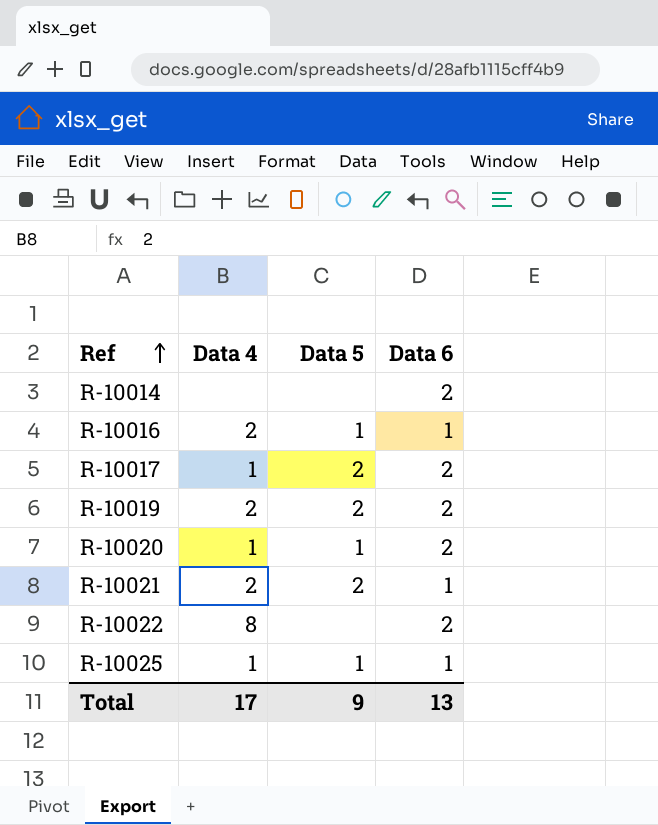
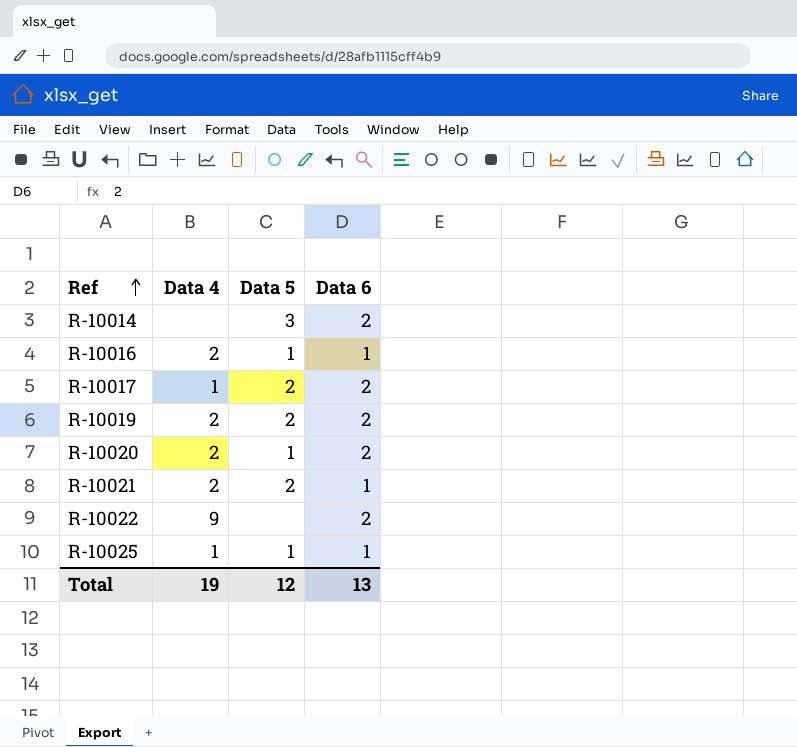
R-10014 | Data 5: none -> 3
R-10020 | Data 4: 1 -> 2
R-10022 | Data 4: 8 -> 9
Total | Data 4: 17 -> 19
Total | Data 5: 9 -> 12

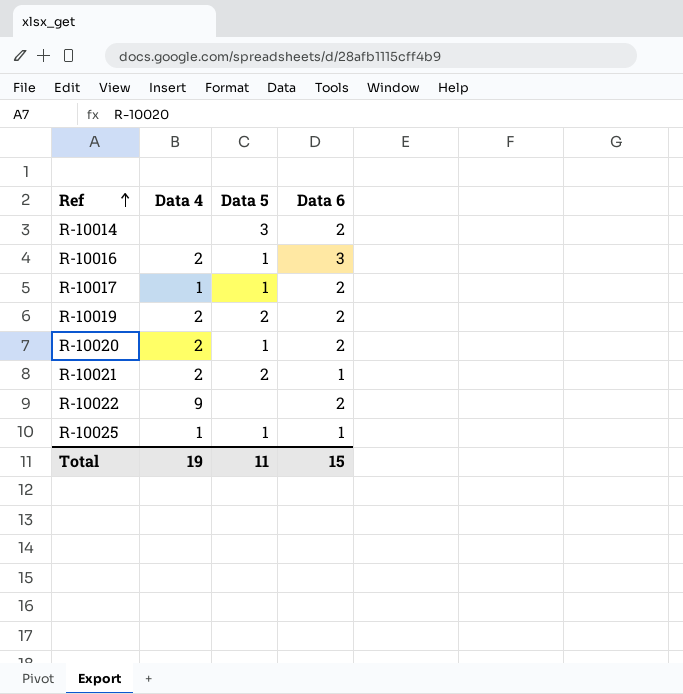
R-10016 | Data 6: 1 -> 3
R-10017 | Data 5: 2 -> 1
Total | Data 5: 12 -> 11
Total | Data 6: 13 -> 15

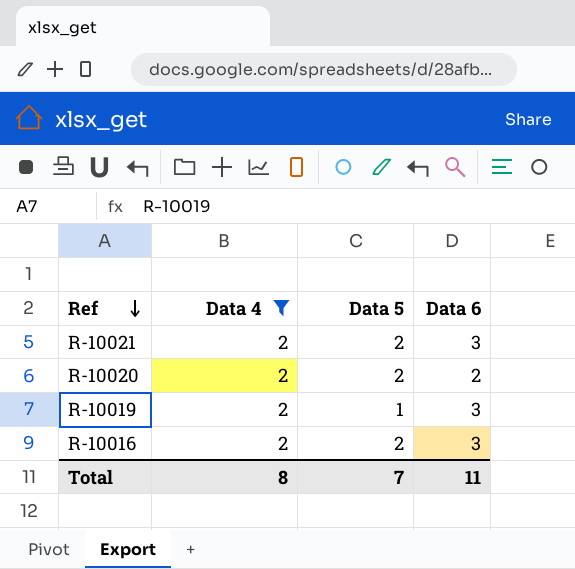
filter: none -> Data 4 = 2
row order: Ref ascending -> Ref descending
R-10021 | Data 6: 1 -> 3
R-10020 | Data 5: 1 -> 2
R-10019 | Data 5: 2 -> 1
R-10019 | Data 6: 2 -> 3
R-10016 | Data 5: 1 -> 2
Total | Data 4: 19 -> 8
Total | Data 5: 11 -> 7
Total | Data 6: 15 -> 11

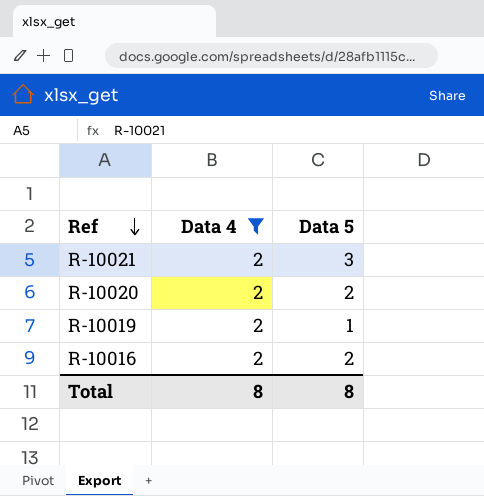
column Data 6 | position: 4 -> none
R-10021 | Data 5: 2 -> 3
Total | Data 5: 7 -> 8

